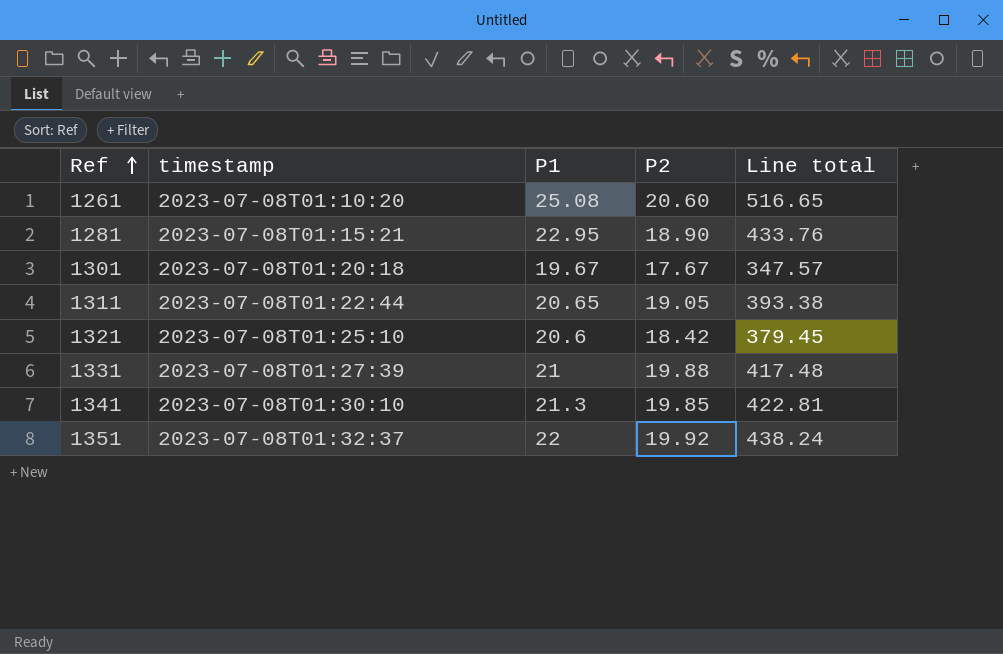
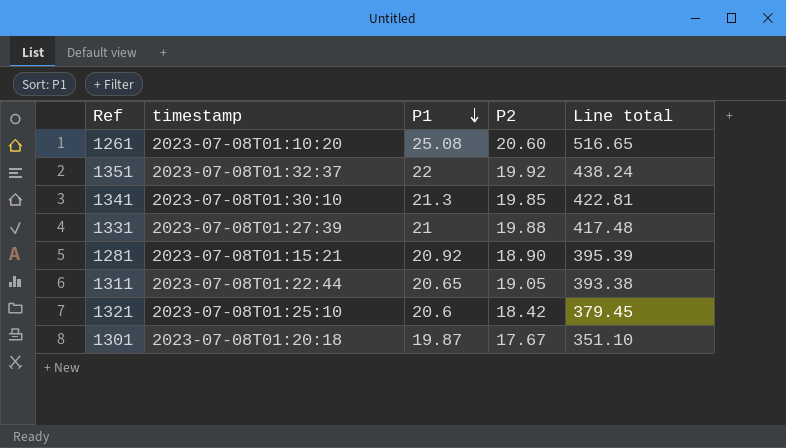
row order: Ref ascending -> P1 descending
1281 | P1: 22.95 -> 20.92
1281 | Line total: 433.76 -> 395.39
1301 | P1: 19.67 -> 19.87
1301 | Line total: 347.57 -> 351.10

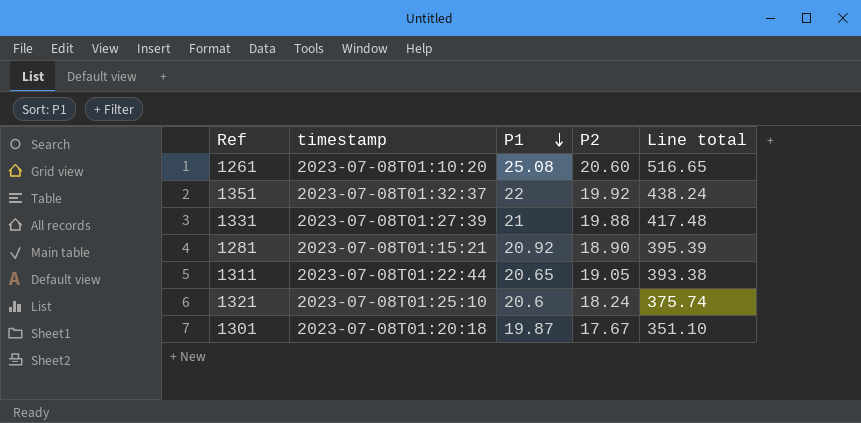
row 1341: 2023-07-08T01:30:10 | 21.3 | 19.85 | 422.81 -> none
1321 | P2: 18.42 -> 18.24
1321 | Line total: 379.45 -> 375.74

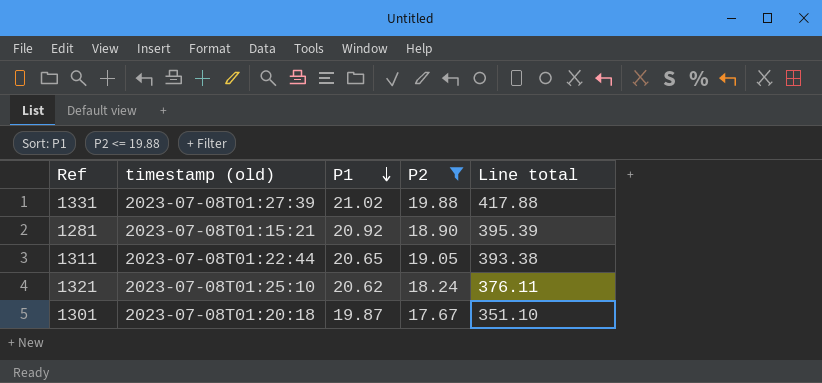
filter: none -> P2 <= 19.88
column name: timestamp -> timestamp (old)
1331 | P1: 21 -> 21.02
1331 | Line total: 417.48 -> 417.88
1321 | P1: 20.6 -> 20.62
1321 | Line total: 375.74 -> 376.11

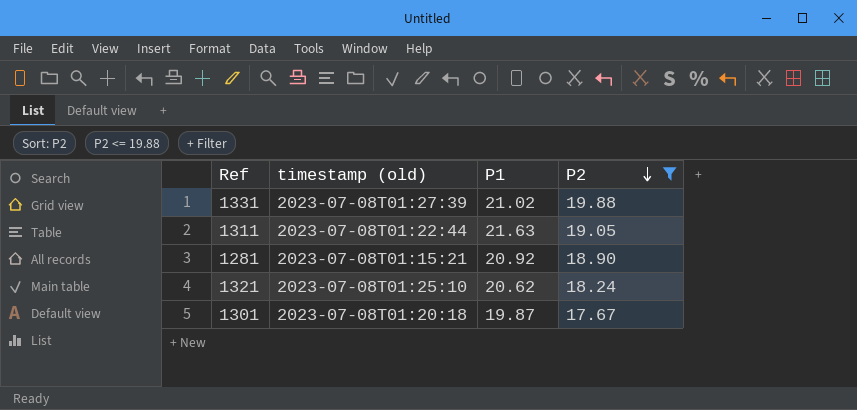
row order: P1 descending -> P2 descending
column Line total | formula: [P1] * [P2] -> none
1311 | P1: 20.65 -> 21.63

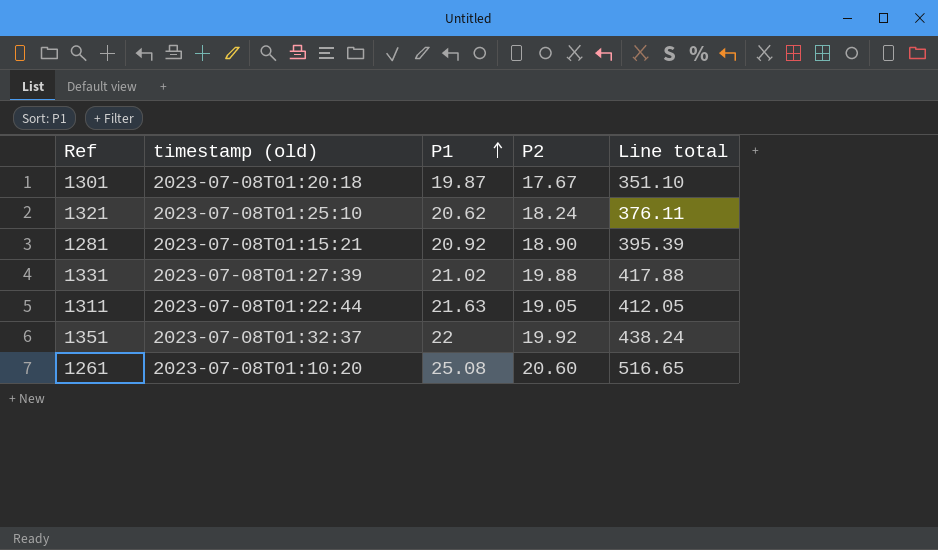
filter: P2 <= 19.88 -> none
row order: P2 descending -> P1 ascending
column Line total | formula: none -> [P1] * [P2]

